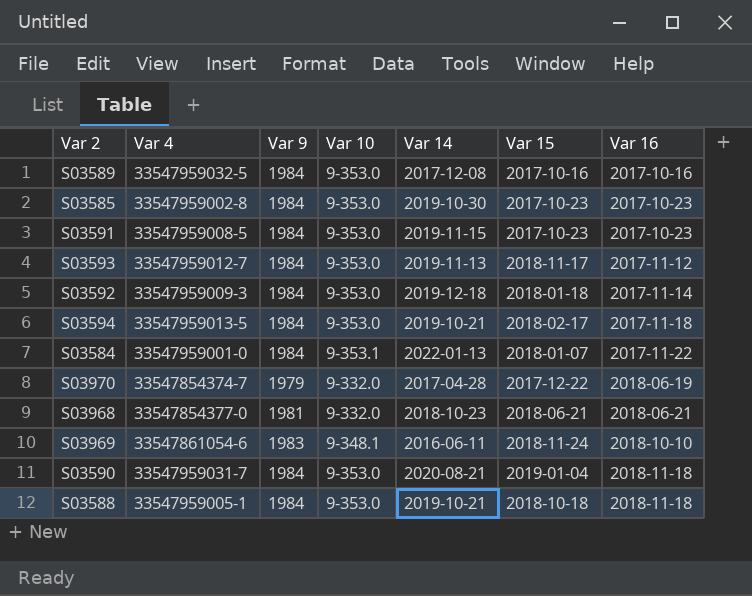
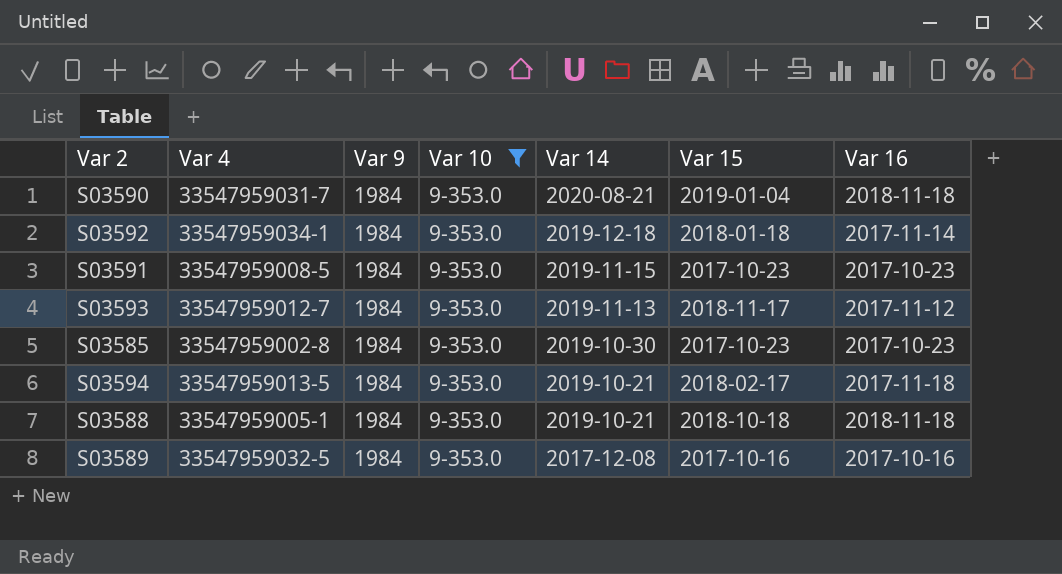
filter: none -> Var 10 = 9-353.0
row order: Var 16 ascending -> Var 14 descending
S03592 | Var 4: 33547959009-3 -> 33547959034-1

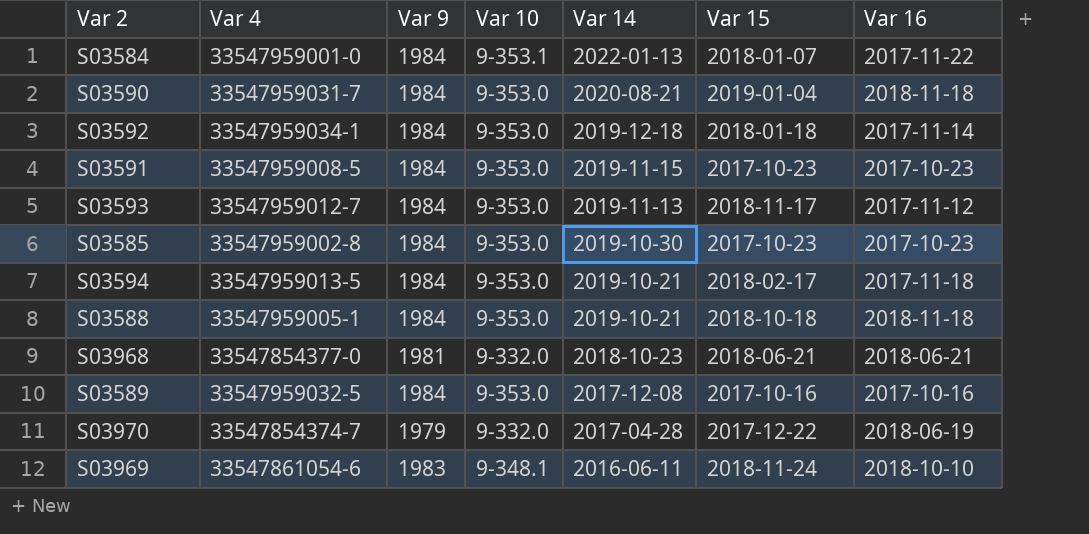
filter: Var 10 = 9-353.0 -> none

